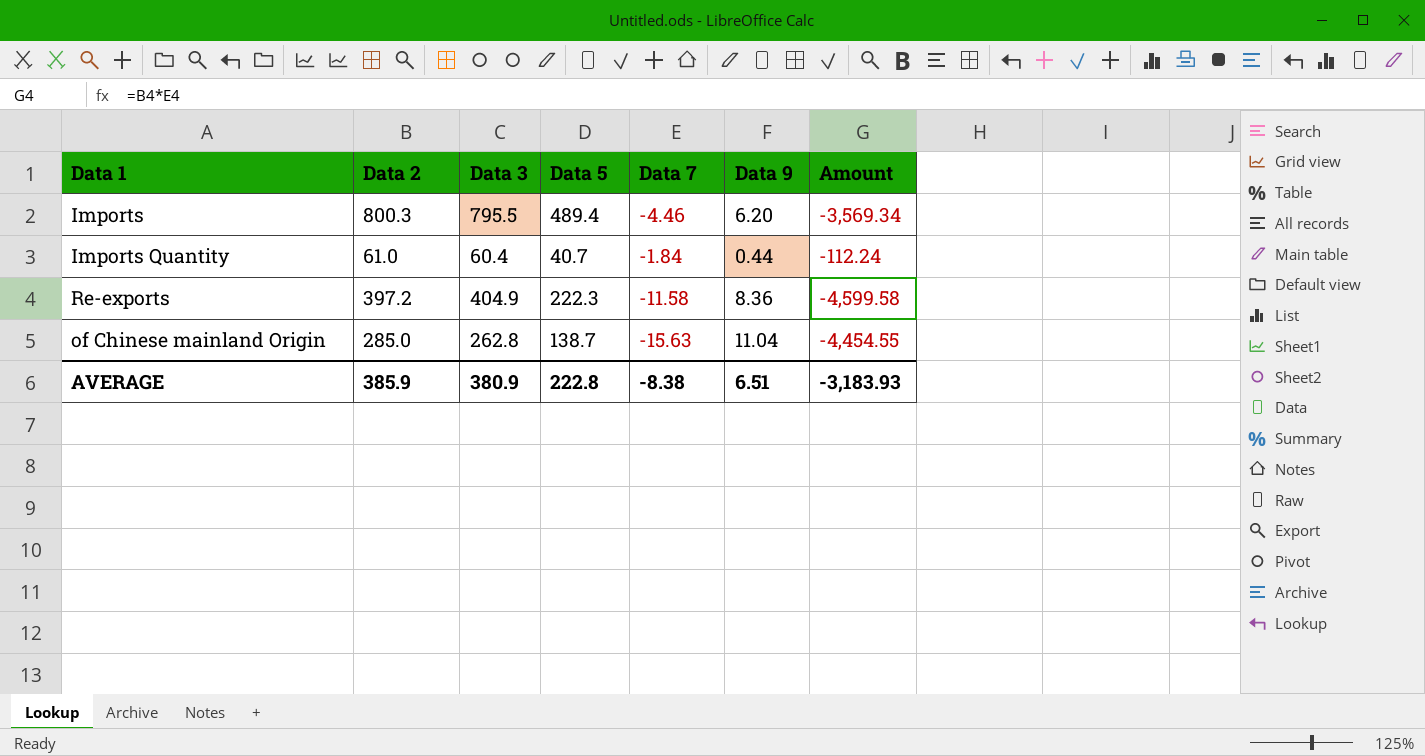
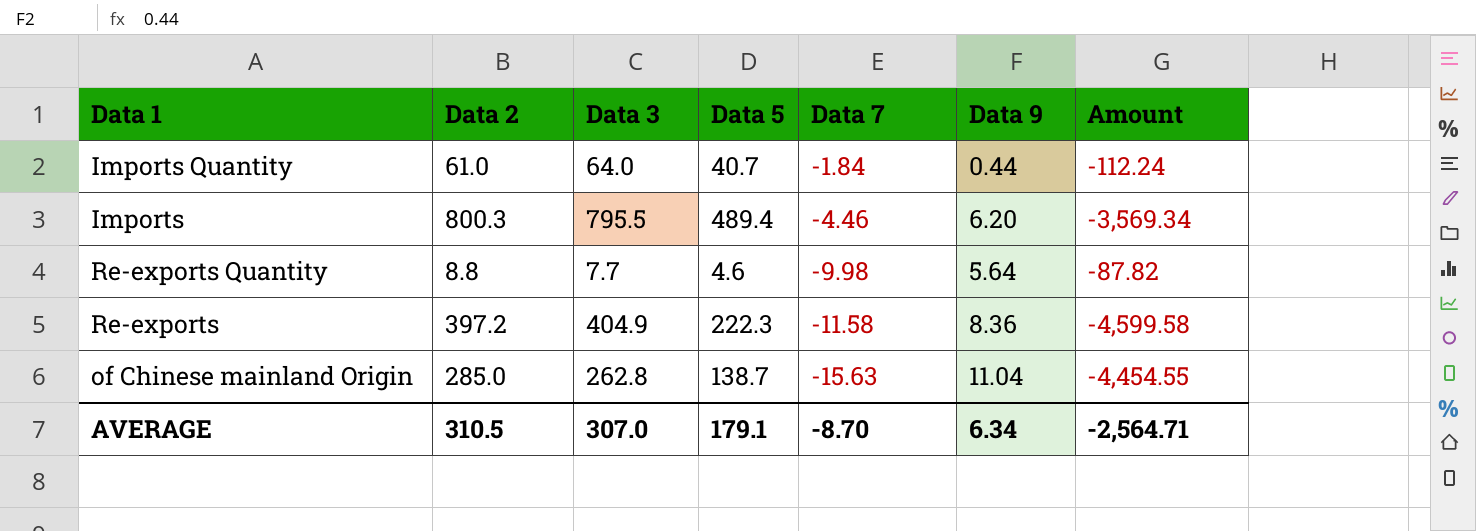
row order: none -> Data 7 descending
Imports Quantity | Data 3: 60.4 -> 64.0
row Re-exports Quantity: none -> 8.8 | 7.7 | 4.6 | -9.98 | 5.64 | -87.82
AVERAGE | Data 2: 385.9 -> 310.5
AVERAGE | Data 3: 380.9 -> 307.0
AVERAGE | Data 5: 222.8 -> 179.1
AVERAGE | Data 7: -8.38 -> -8.70
AVERAGE | Data 9: 6.51 -> 6.34
AVERAGE | Amount: -3,183.93 -> -2,564.71

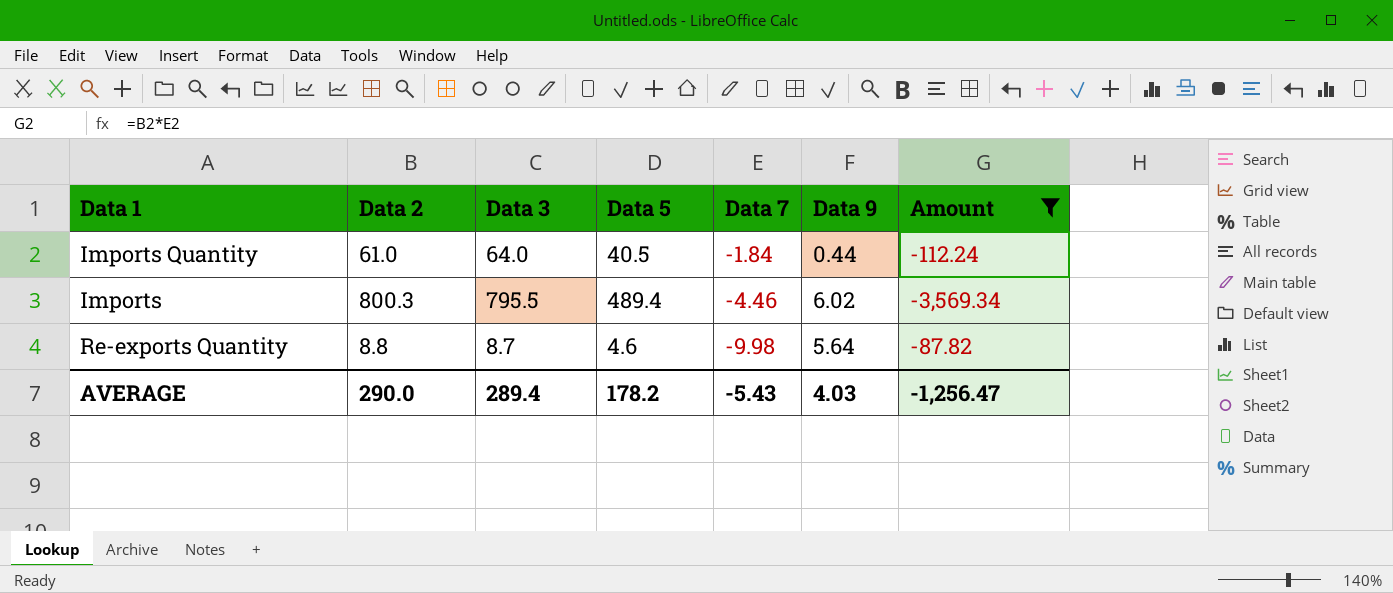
filter: none -> Amount >= -3,569.34
Imports Quantity | Data 5: 40.7 -> 40.5
Imports | Data 9: 6.20 -> 6.02
Re-exports Quantity | Data 3: 7.7 -> 8.7
AVERAGE | Data 2: 310.5 -> 290.0
AVERAGE | Data 3: 307.0 -> 289.4
AVERAGE | Data 5: 179.1 -> 178.2
AVERAGE | Data 7: -8.70 -> -5.43
AVERAGE | Data 9: 6.34 -> 4.03
AVERAGE | Amount: -2,564.71 -> -1,256.47

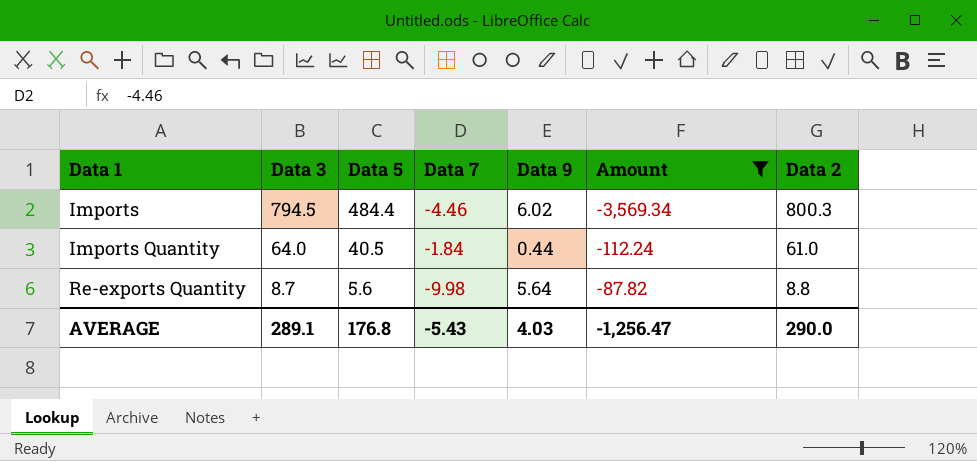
row order: Data 7 descending -> Data 1 ascending
column Data 2 | position: 2 -> 7
Imports | Data 3: 795.5 -> 794.5
Imports | Data 5: 489.4 -> 484.4
Re-exports Quantity | Data 5: 4.6 -> 5.6
AVERAGE | Data 3: 289.4 -> 289.1
AVERAGE | Data 5: 178.2 -> 176.8

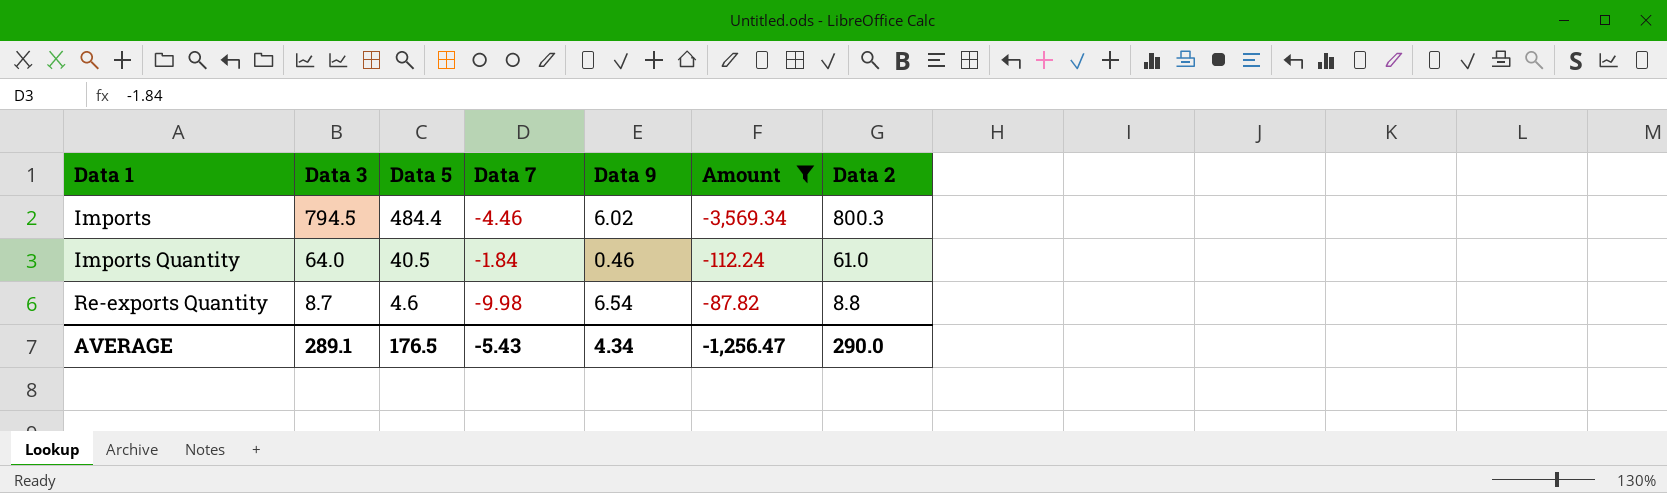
Imports Quantity | Data 9: 0.44 -> 0.46
Re-exports Quantity | Data 5: 5.6 -> 4.6
Re-exports Quantity | Data 9: 5.64 -> 6.54
AVERAGE | Data 5: 176.8 -> 176.5
AVERAGE | Data 9: 4.03 -> 4.34

